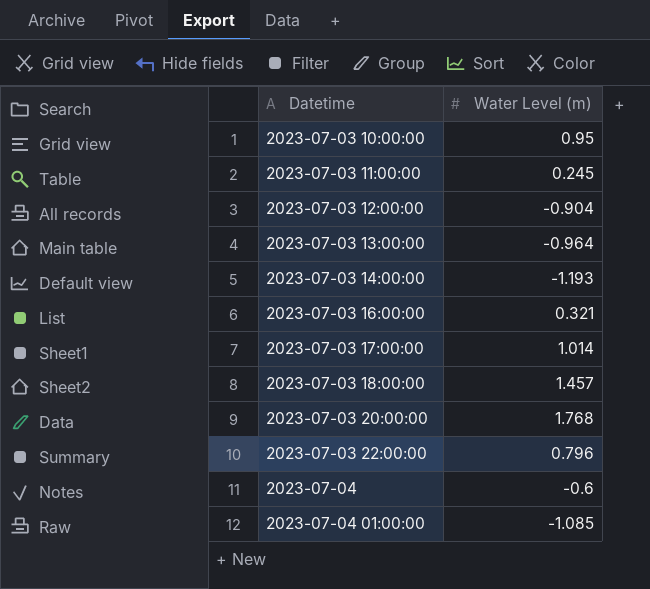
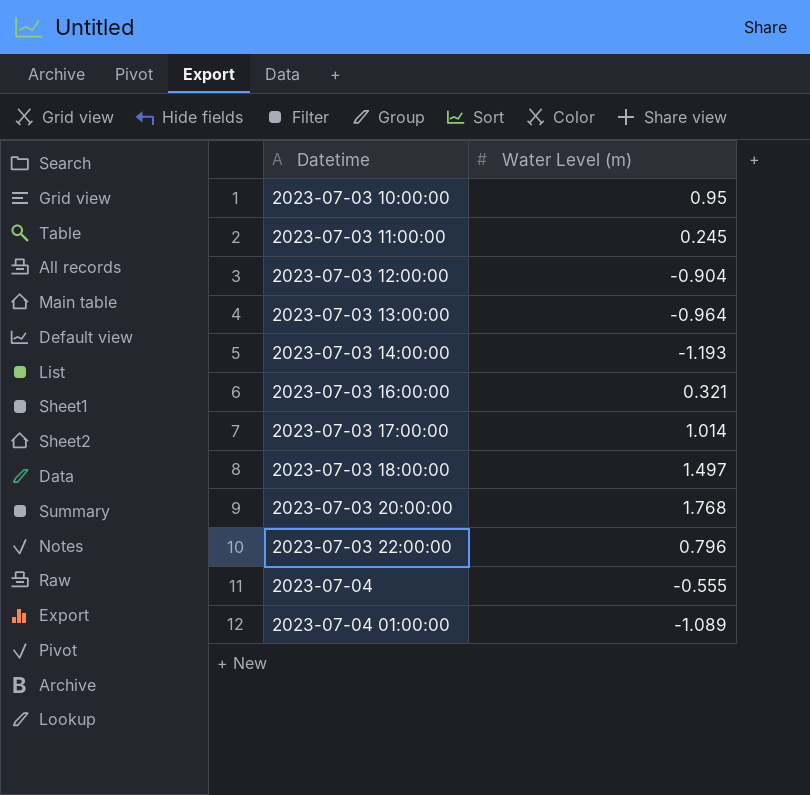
2023-07-03 18:00:00 | Water Level (m): 1.457 -> 1.497
2023-07-04 | Water Level (m): -0.6 -> -0.555
2023-07-04 01:00:00 | Water Level (m): -1.085 -> -1.089

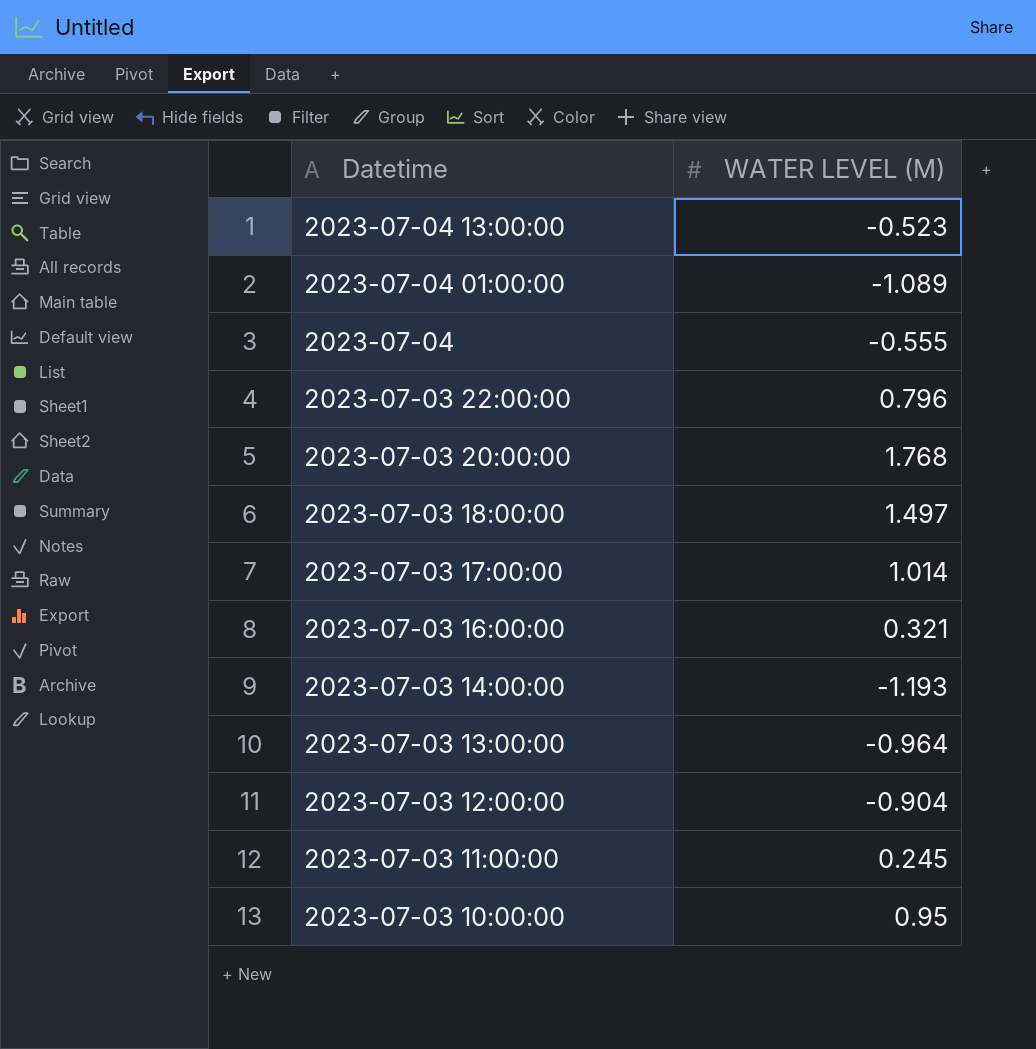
row order: Datetime ascending -> Datetime descending
column name: Water Level (m) -> WATER LEVEL (M)
row 2023-07-04 13:00:00: none -> -0.523

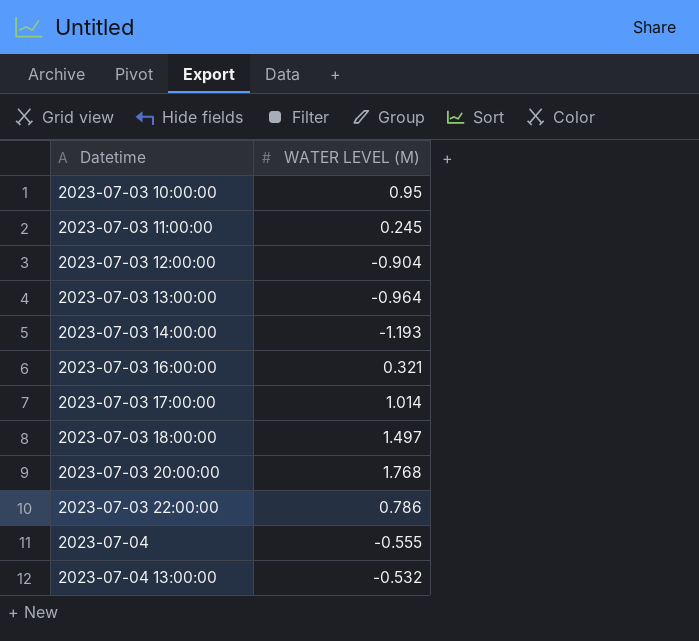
row order: Datetime descending -> Datetime ascending
row 2023-07-04 01:00:00: -1.089 -> none
2023-07-03 22:00:00 | WATER LEVEL (M): 0.796 -> 0.786
2023-07-04 13:00:00 | WATER LEVEL (M): -0.523 -> -0.532

